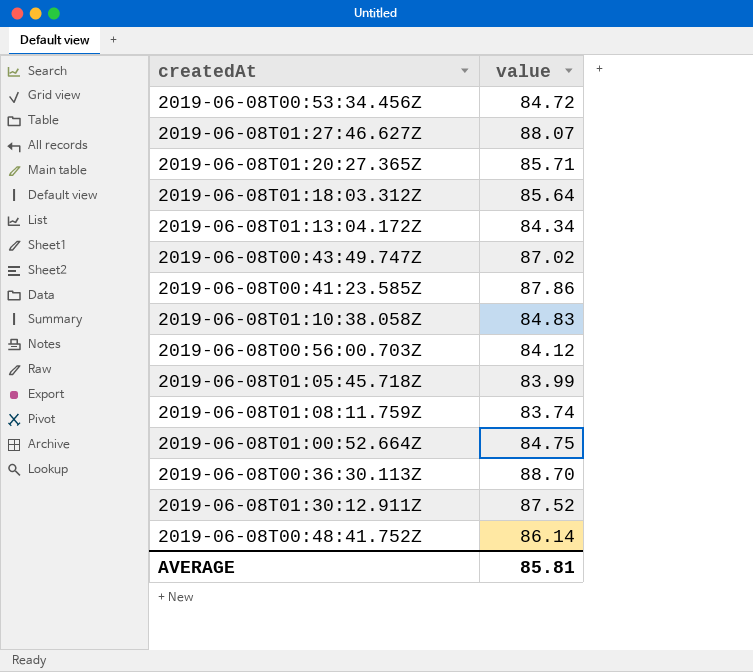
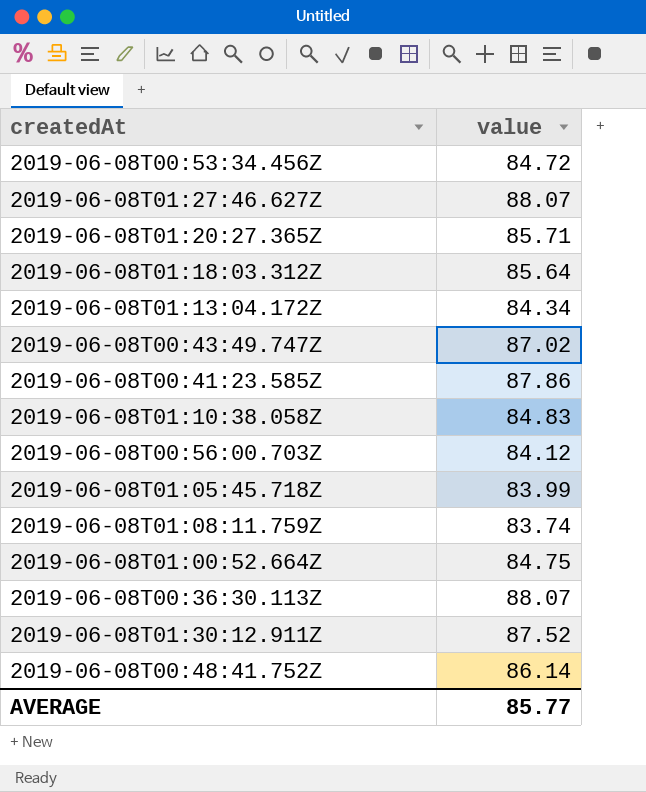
2019-06-08T00:36:30.113Z | value: 88.70 -> 88.07
AVERAGE | value: 85.81 -> 85.77

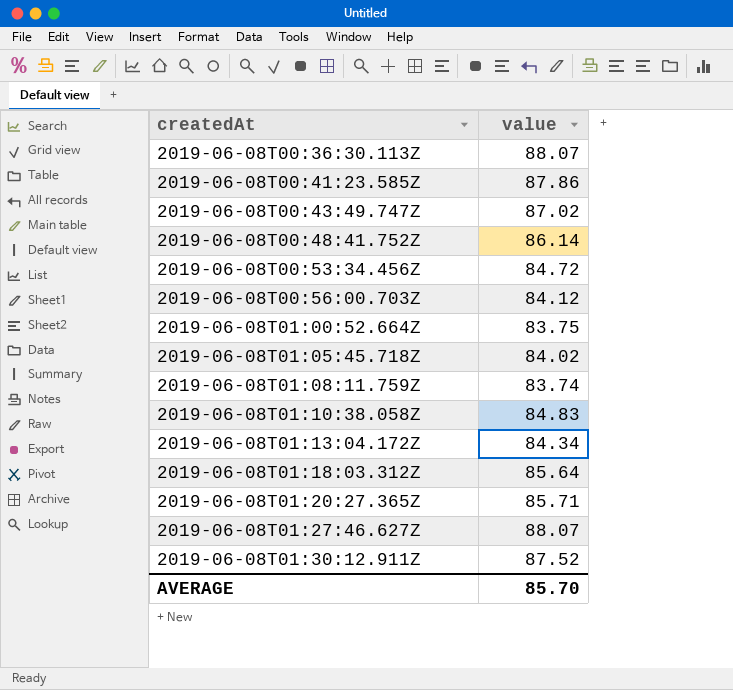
row order: none -> createdAt ascending
2019-06-08T01:00:52.664Z | value: 84.75 -> 83.75
2019-06-08T01:05:45.718Z | value: 83.99 -> 84.02
AVERAGE | value: 85.77 -> 85.70

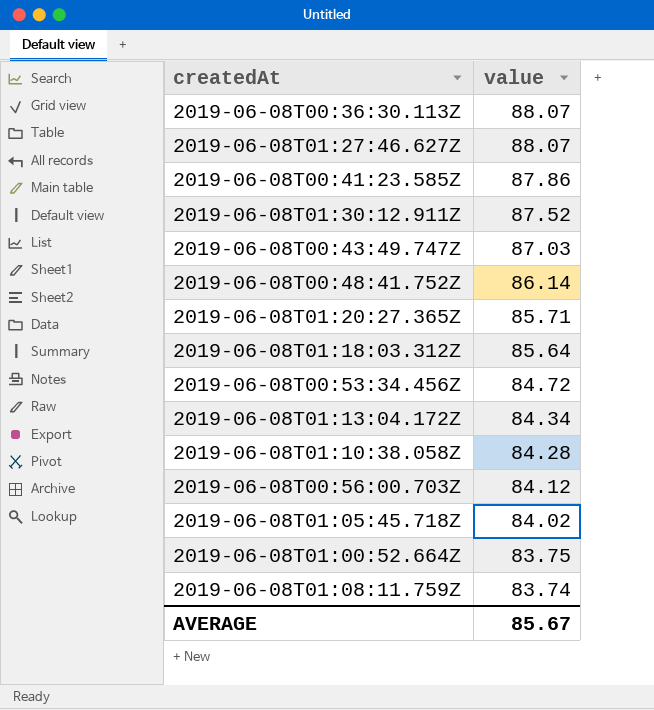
row order: createdAt ascending -> value descending
2019-06-08T00:43:49.747Z | value: 87.02 -> 87.03
2019-06-08T01:10:38.058Z | value: 84.83 -> 84.28
AVERAGE | value: 85.70 -> 85.67

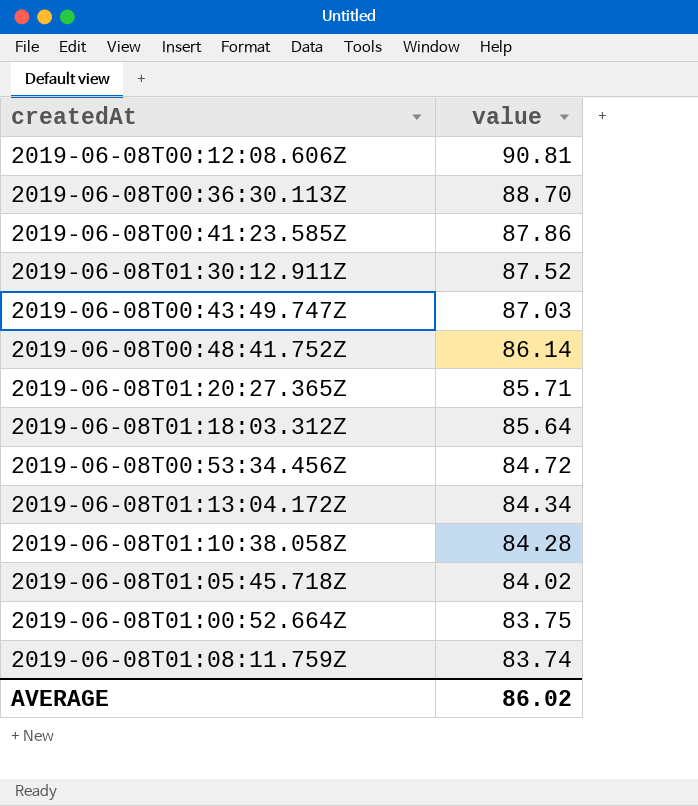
row 2019-06-08T01:27:46.627Z: 88.07 -> none
row 2019-06-08T00:56:00.703Z: 84.12 -> none
row 2019-06-08T00:12:08.606Z: none -> 90.81
2019-06-08T00:36:30.113Z | value: 88.07 -> 88.70
AVERAGE | value: 85.67 -> 86.02

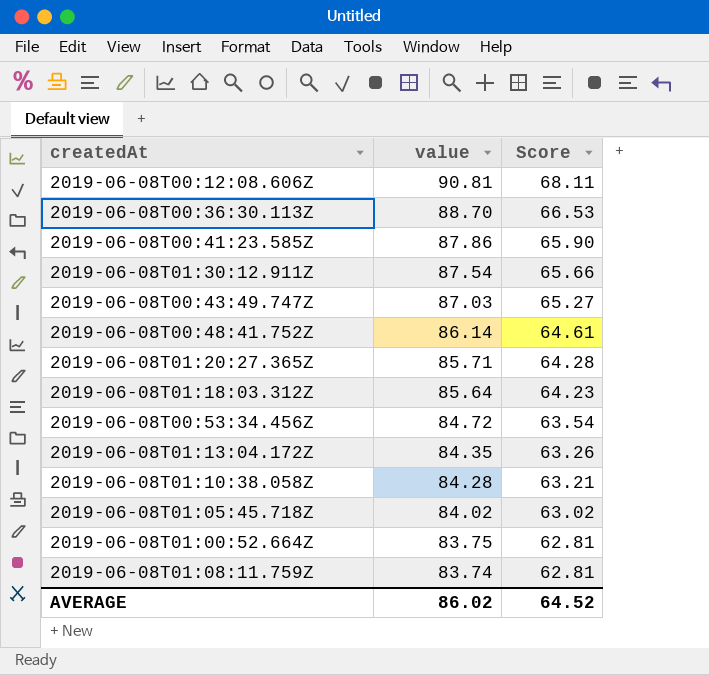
column Score | formula: none -> [value] * 0.75
2019-06-08T01:30:12.911Z | value: 87.52 -> 87.54
2019-06-08T01:13:04.172Z | value: 84.34 -> 84.35

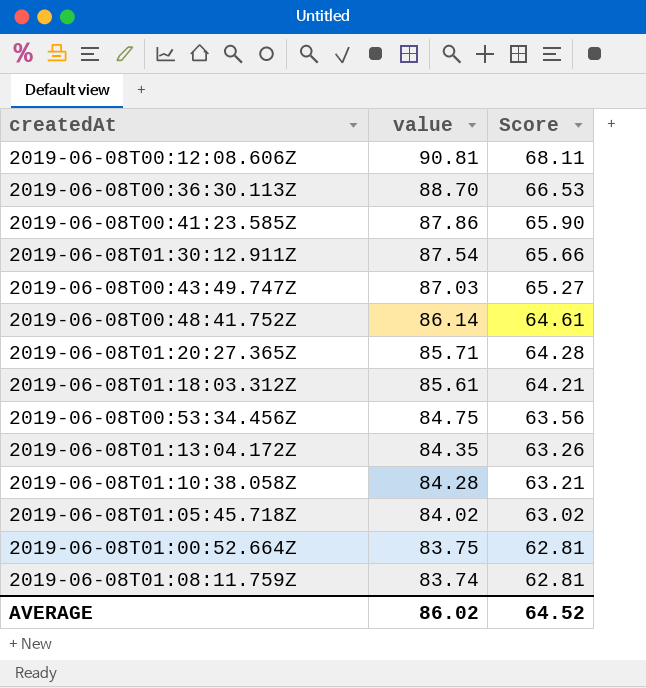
2019-06-08T01:18:03.312Z | value: 85.64 -> 85.61
2019-06-08T01:18:03.312Z | Score: 64.23 -> 64.21
2019-06-08T00:53:34.456Z | value: 84.72 -> 84.75
2019-06-08T00:53:34.456Z | Score: 63.54 -> 63.56

